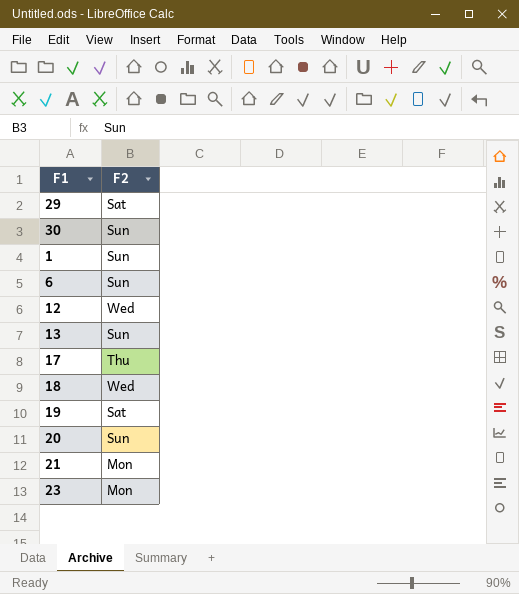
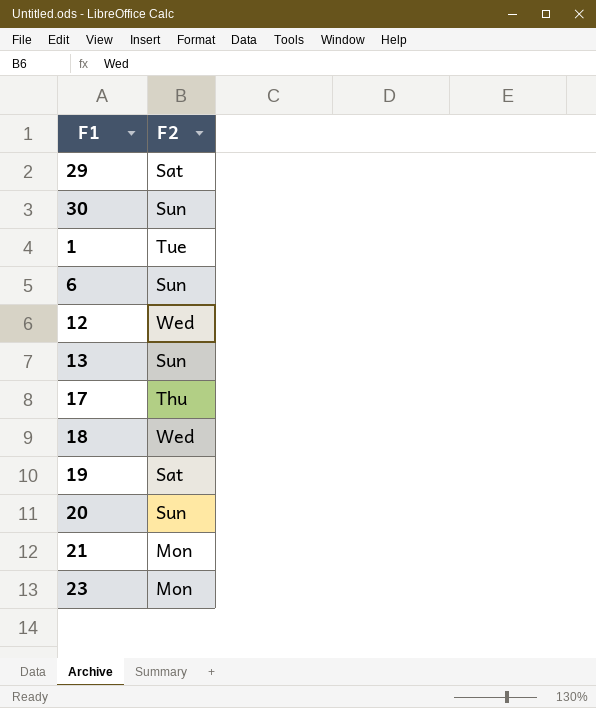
1 | F2: Sun -> Tue

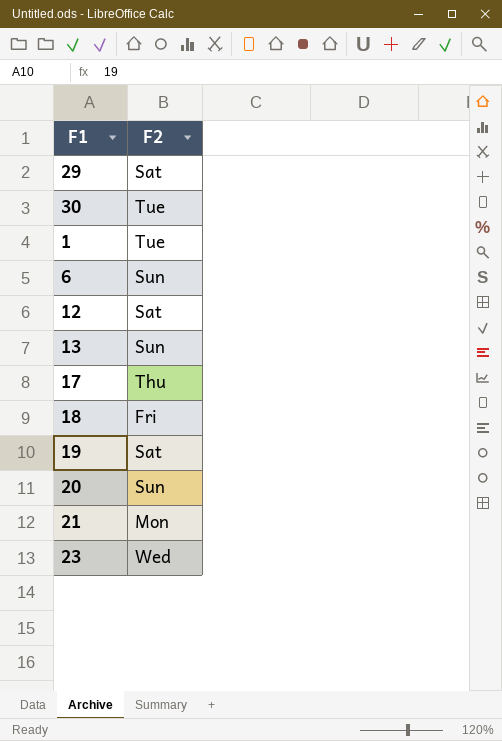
30 | F2: Sun -> Tue
12 | F2: Wed -> Sat
18 | F2: Wed -> Fri
23 | F2: Mon -> Wed

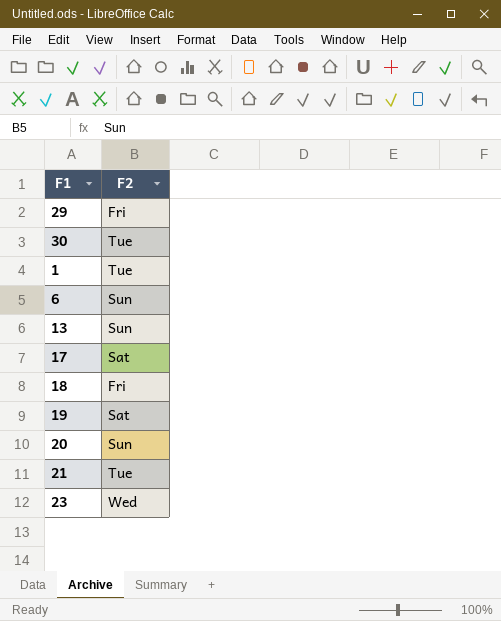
row 12: Sat -> none
29 | F2: Sat -> Fri
17 | F2: Thu -> Sat
21 | F2: Mon -> Tue

